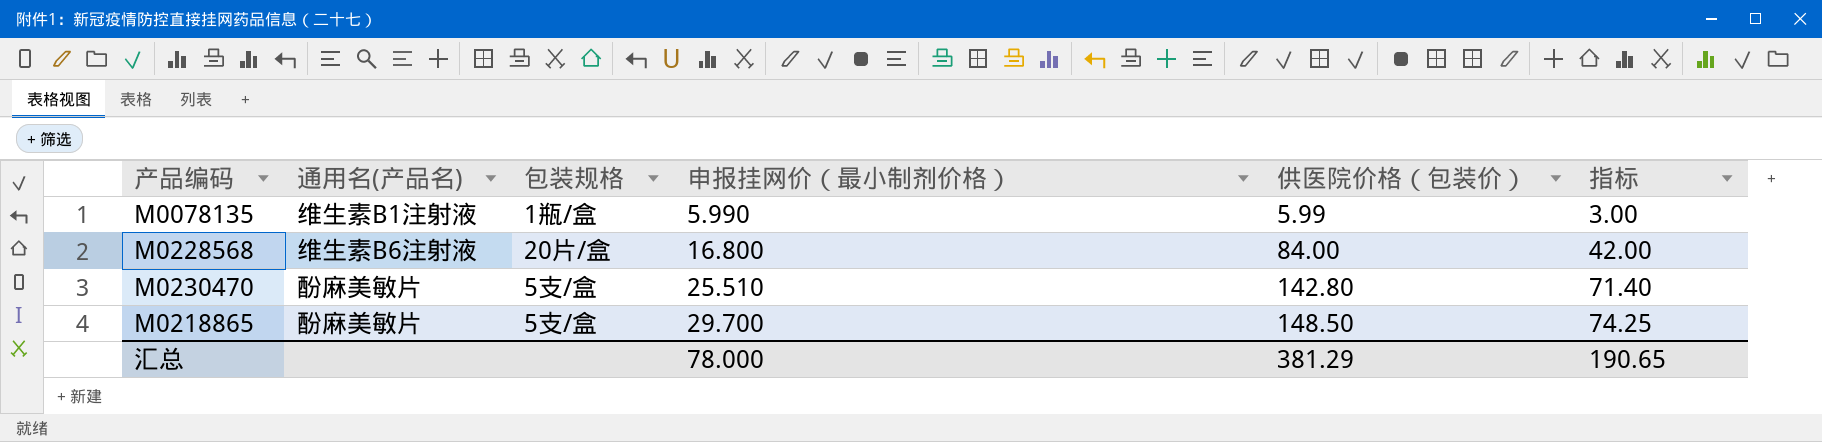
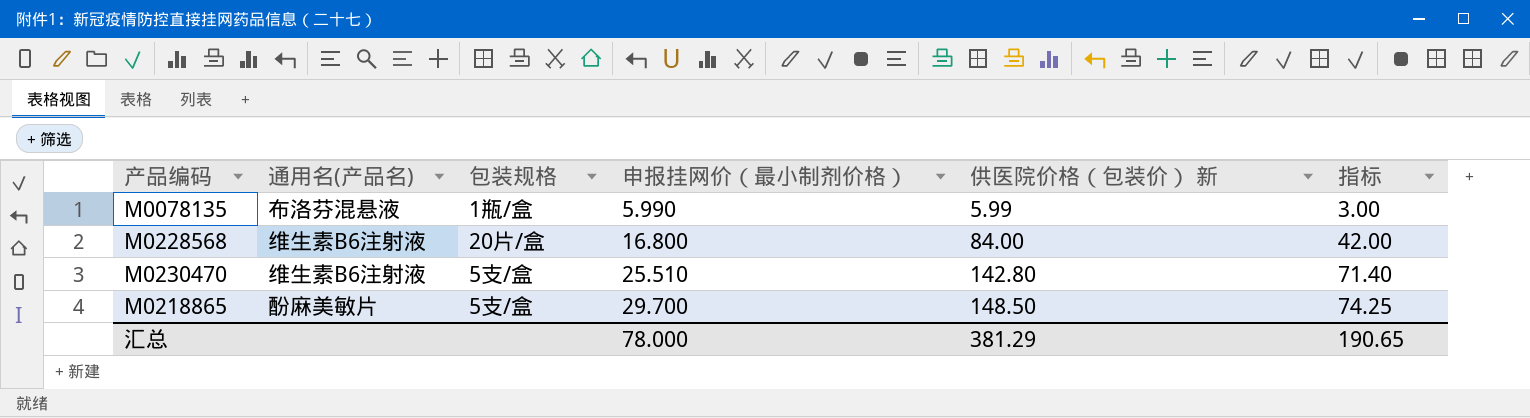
column name: 供医院价格（包装价） -> 供医院价格（包装价） 新
M0078135 | 通用名(产品名): 维生素B1注射液 -> 布洛芬混悬液
M0230470 | 通用名(产品名): 酚麻美敏片 -> 维生素B6注射液

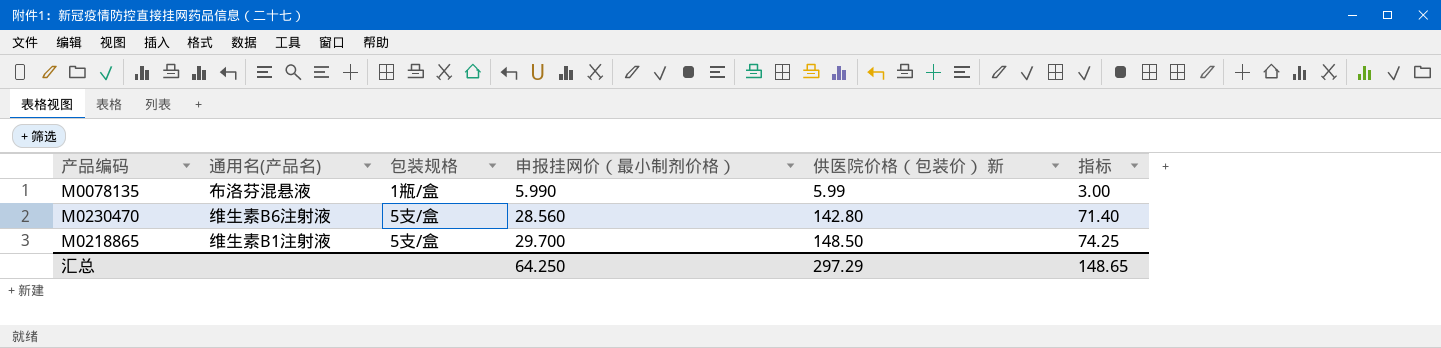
row M0228568: 维生素B6注射液 | 20片/盒 | 16.800 | 84.00 | 42.00 -> none
M0230470 | 申报挂网价（最小制剂价格）: 25.510 -> 28.560
M0218865 | 通用名(产品名): 酚麻美敏片 -> 维生素B1注射液
汇总 | 申报挂网价（最小制剂价格）: 78.000 -> 64.250
汇总 | 供医院价格（包装价） 新: 381.29 -> 297.29
汇总 | 指标: 190.65 -> 148.65

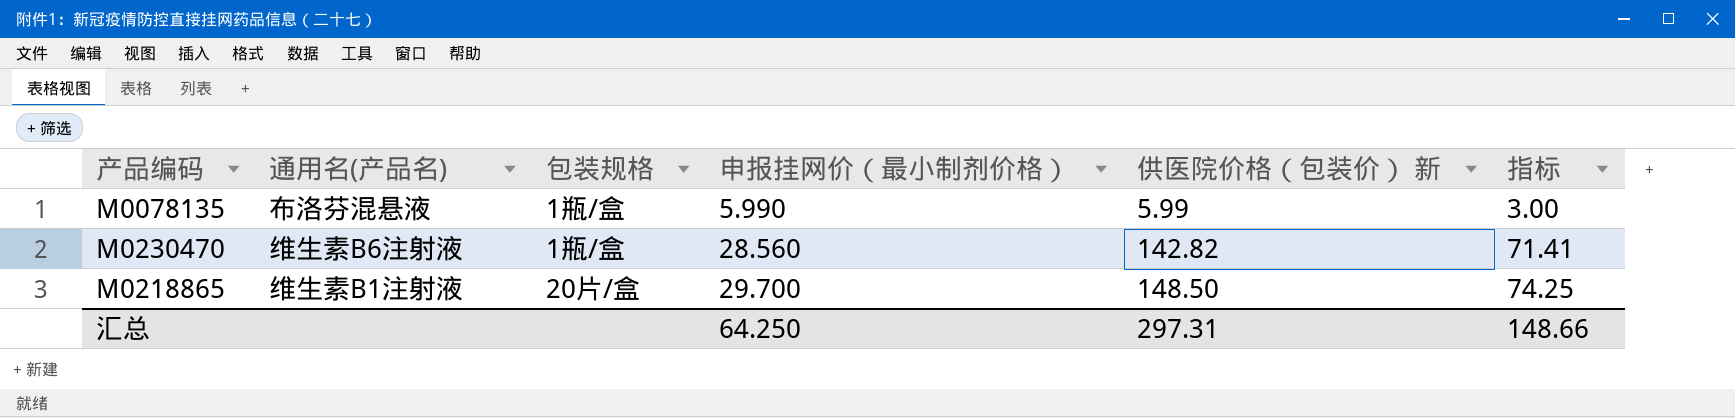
M0230470 | 包装规格: 5支/盒 -> 1瓶/盒
M0230470 | 供医院价格（包装价） 新: 142.80 -> 142.82
M0230470 | 指标: 71.40 -> 71.41
M0218865 | 包装规格: 5支/盒 -> 20片/盒
汇总 | 供医院价格（包装价） 新: 297.29 -> 297.31
汇总 | 指标: 148.65 -> 148.66

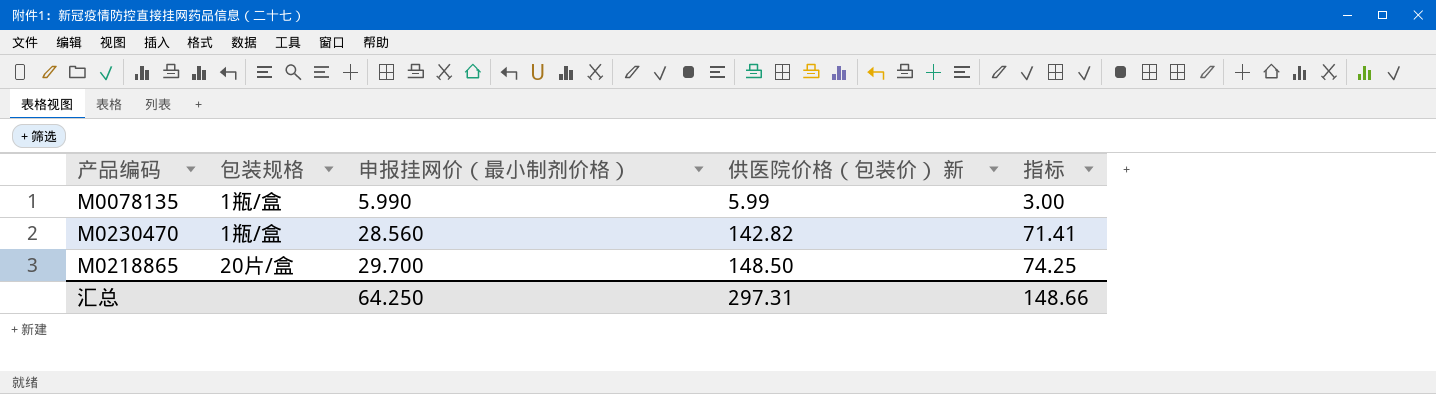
column 通用名(产品名) | position: 2 -> none

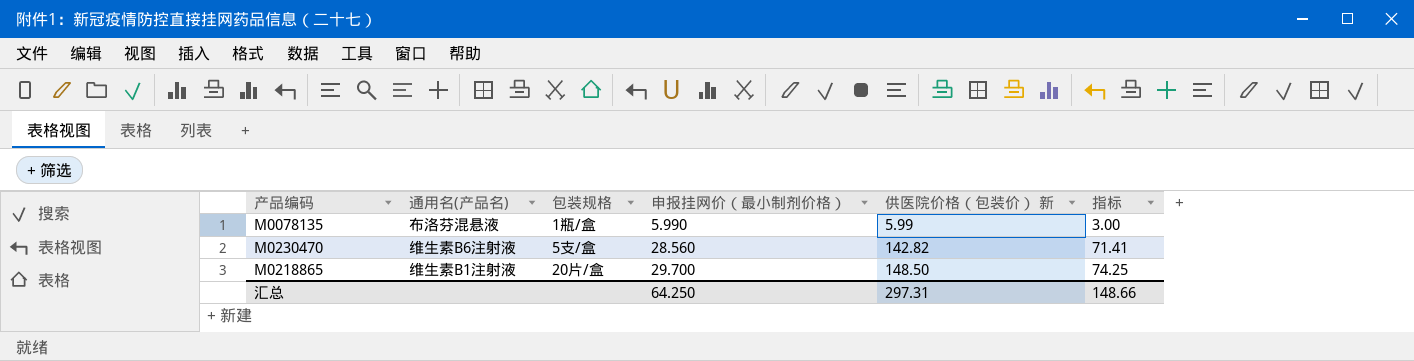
column 通用名(产品名) | position: none -> 2
M0230470 | 包装规格: 1瓶/盒 -> 5支/盒

